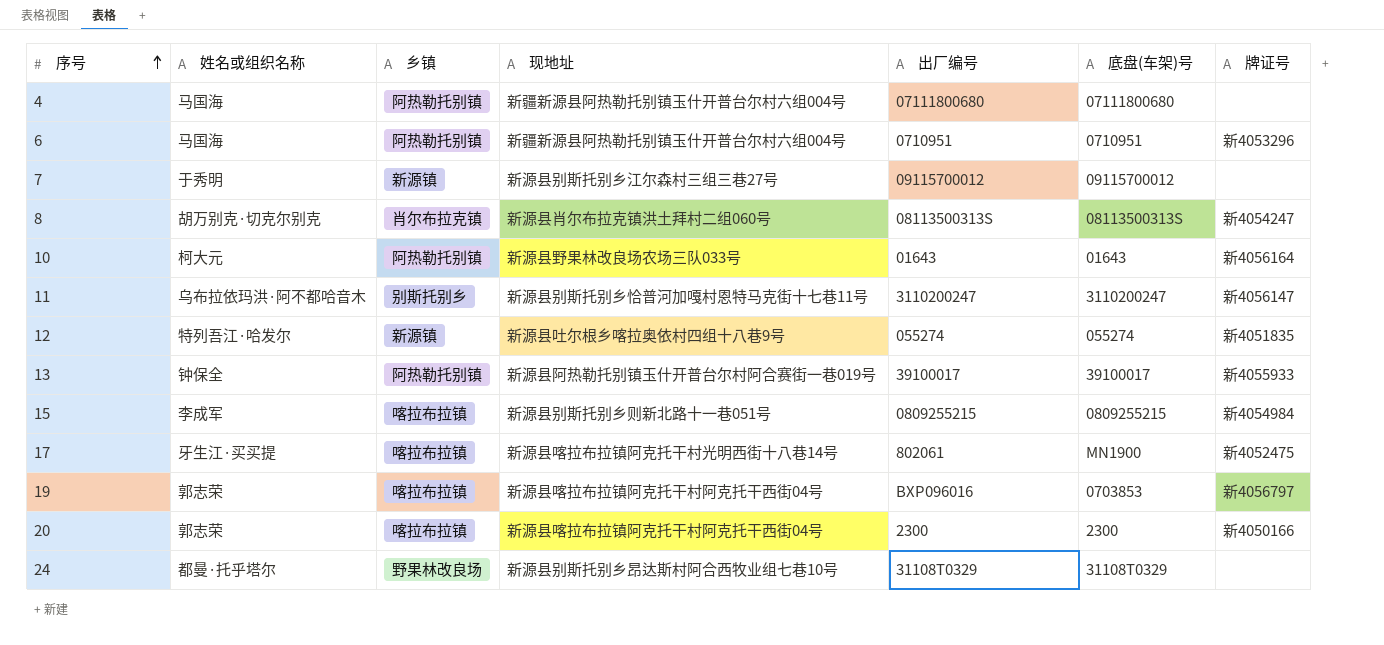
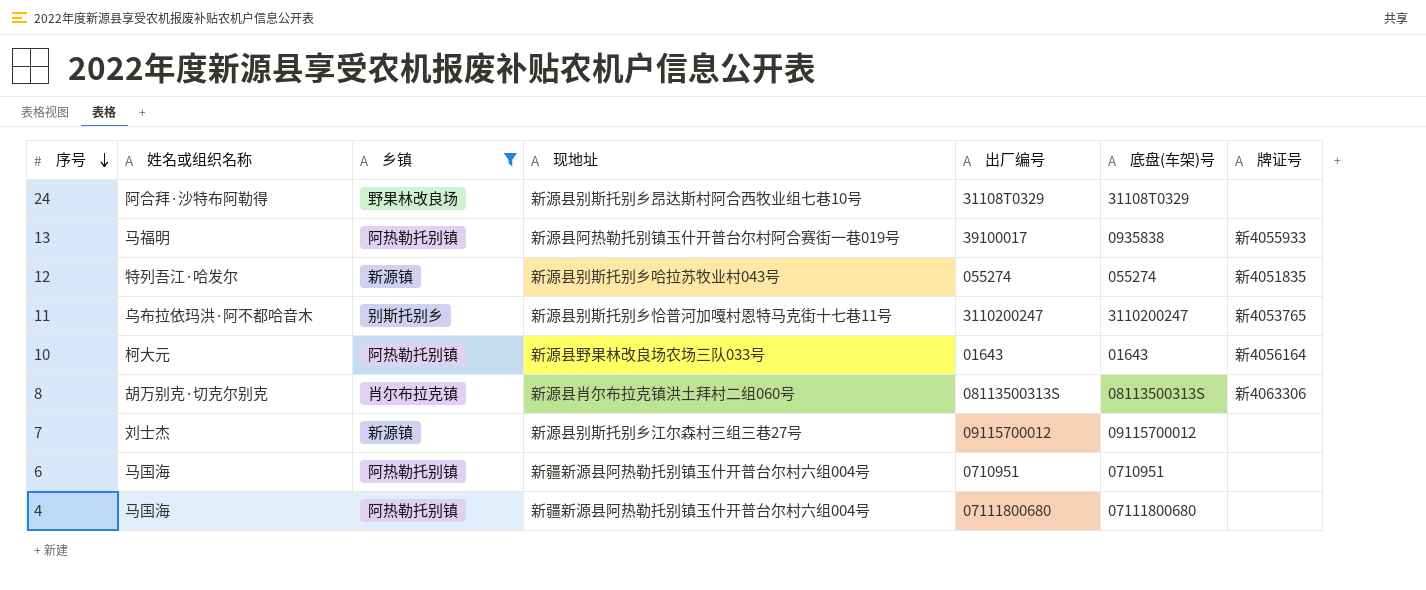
filter: none -> 乡镇 != 喀拉布拉镇
row order: 序号 ascending -> 序号 descending
24 | 姓名或组织名称: 都曼·托乎塔尔 -> 阿合拜·沙特布阿勒得
13 | 姓名或组织名称: 钟保全 -> 马福明
13 | 底盘(车架)号: 39100017 -> 0935838
12 | 现地址: 新源县吐尔根乡喀拉奥依村四组十八巷9号 -> 新源县别斯托别乡哈拉苏牧业村043号
11 | 牌证号: 新4056147 -> 新4053765
8 | 牌证号: 新4054247 -> 新4063306
7 | 姓名或组织名称: 于秀明 -> 刘士杰
6 | 牌证号: 新4053296 -> none

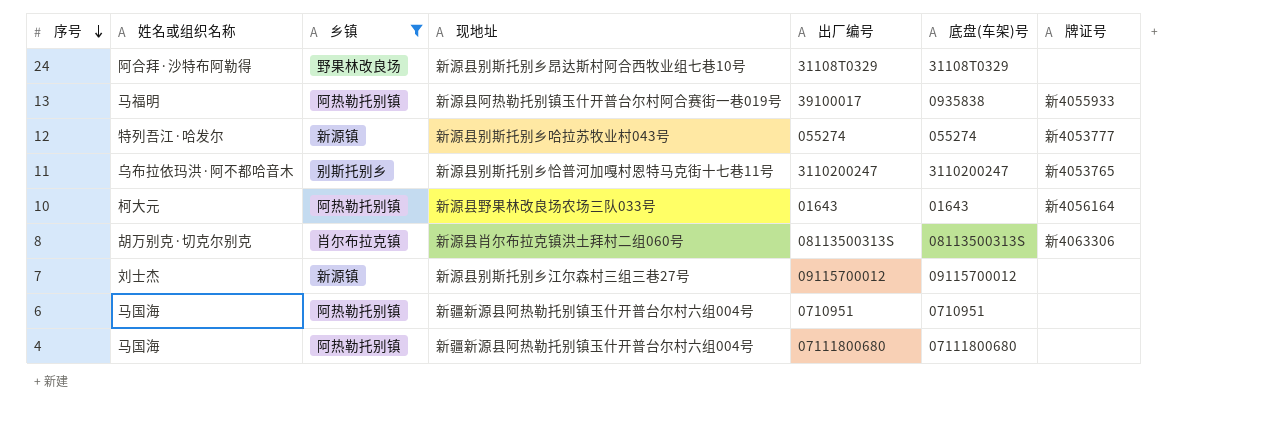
12 | 牌证号: 新4051835 -> 新4053777

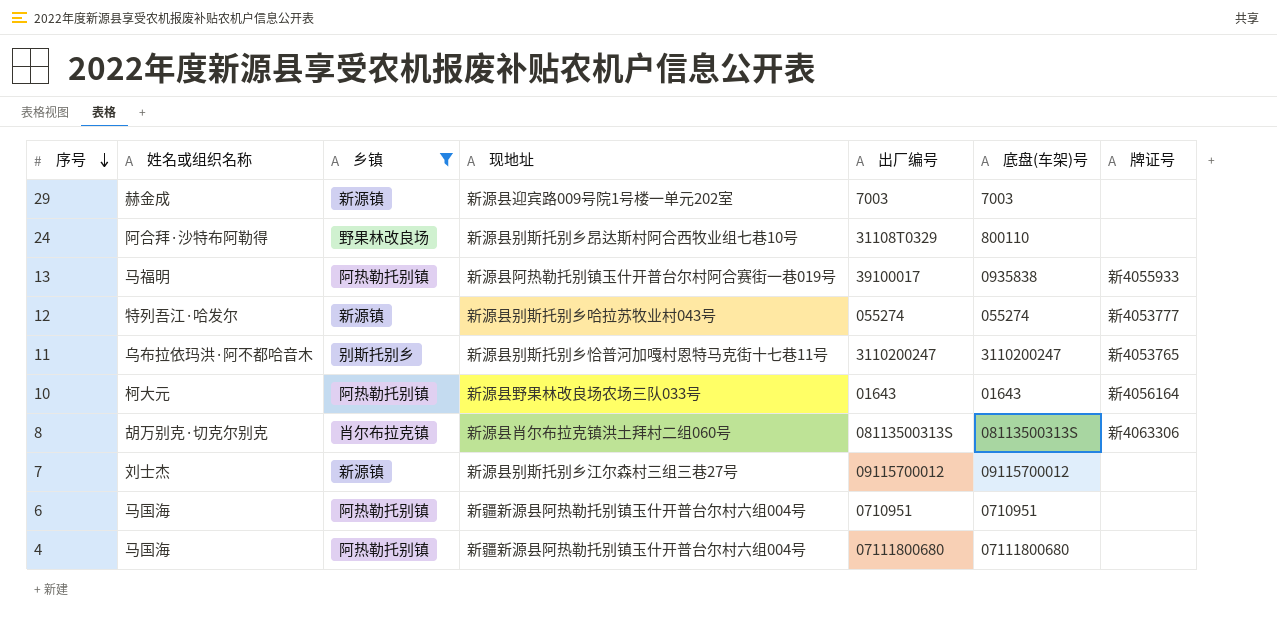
row 29: none -> 赫金成 | 新源镇 | 新源县迎宾路009号院1号楼一单元202室 | 7003 | 7003 | none
24 | 底盘(车架)号: 31108T0329 -> 800110

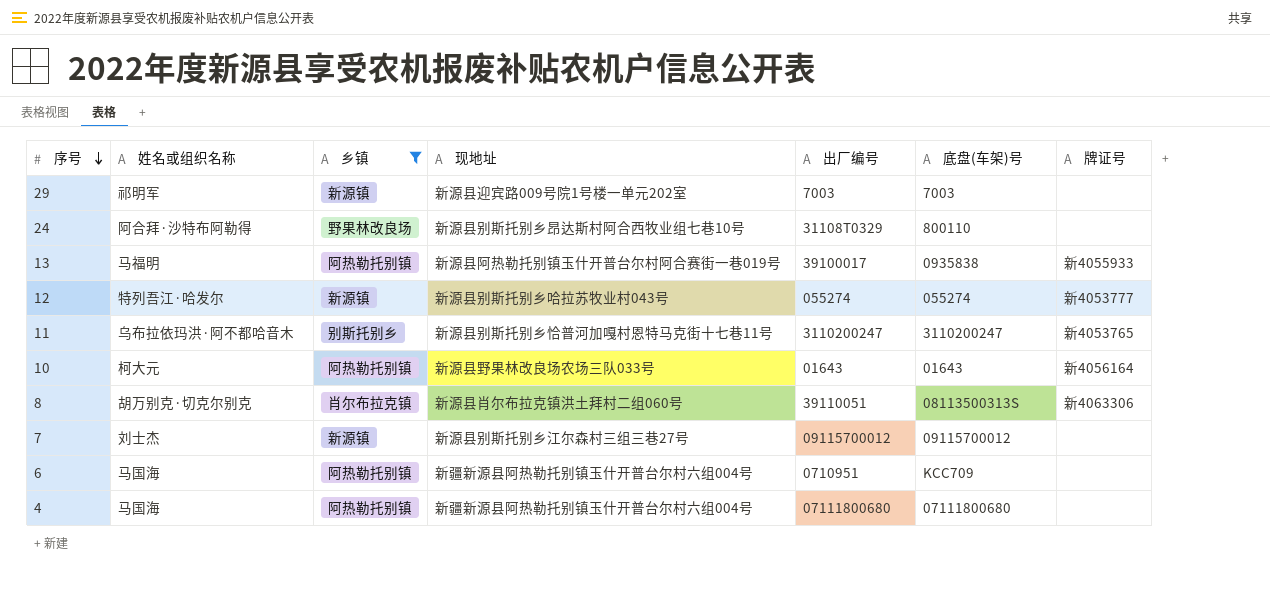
29 | 姓名或组织名称: 赫金成 -> 祁明军
8 | 出厂编号: 08113500313S -> 39110051
6 | 底盘(车架)号: 0710951 -> KCC709

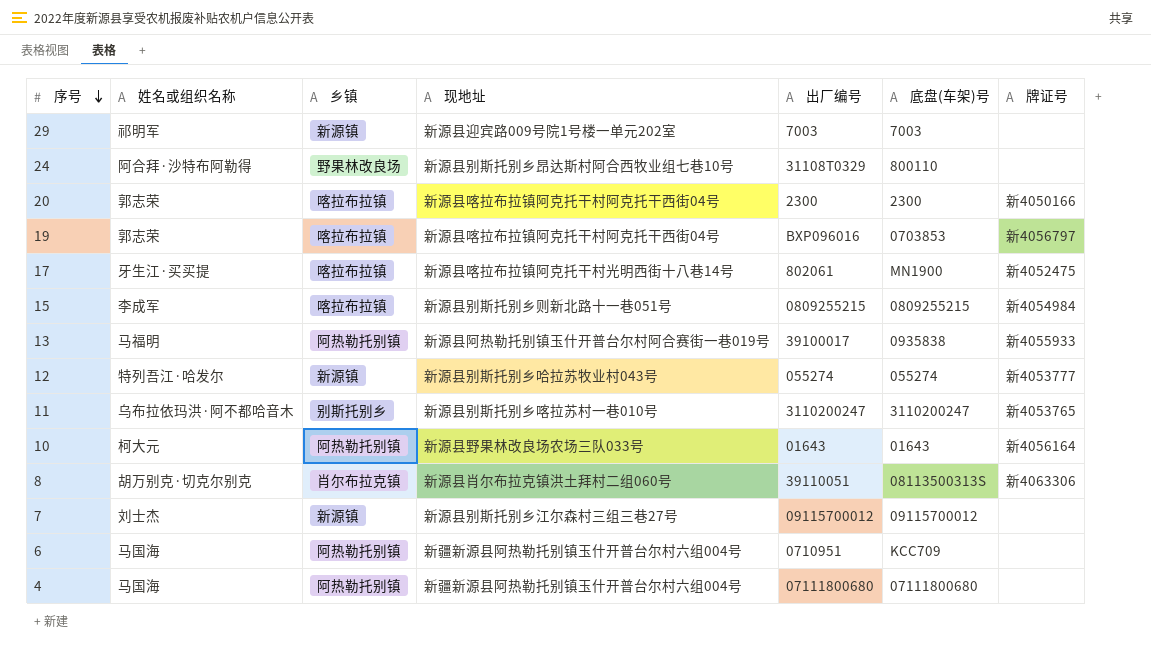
filter: 乡镇 != 喀拉布拉镇 -> none
11 | 现地址: 新源县别斯托别乡恰普河加嘎村恩特马克街十七巷11号 -> 新源县别斯托别乡喀拉苏村一巷010号

